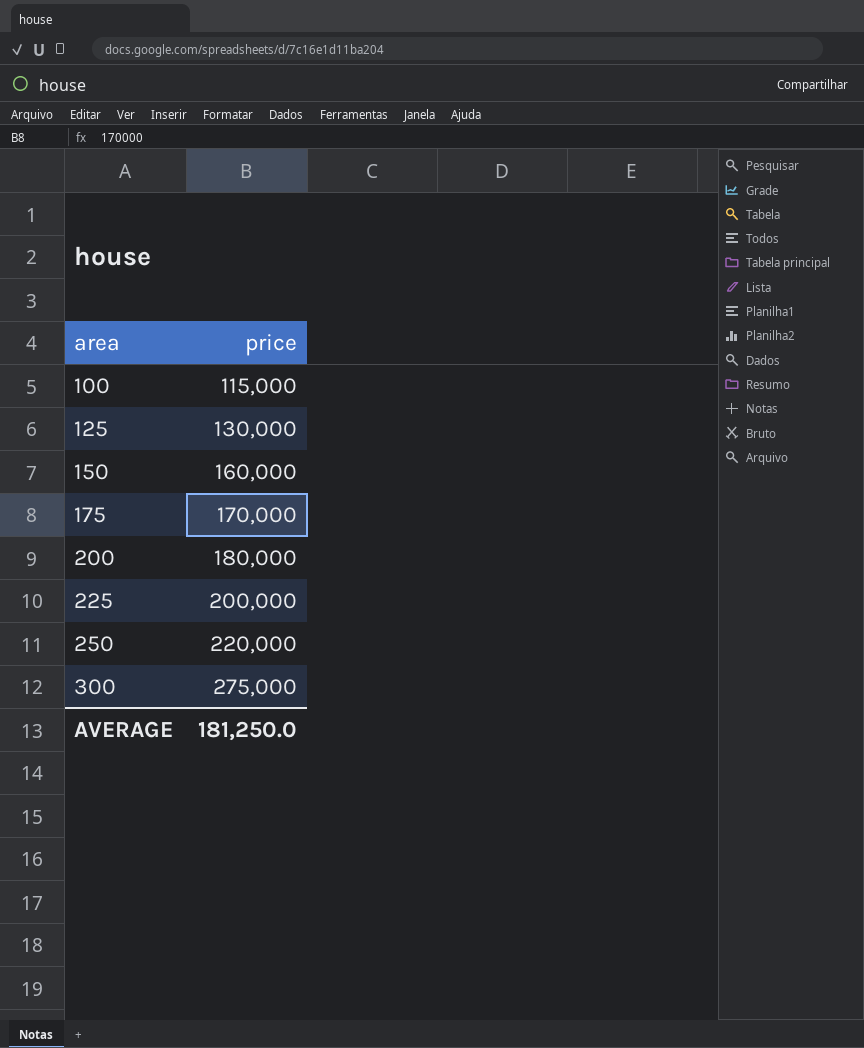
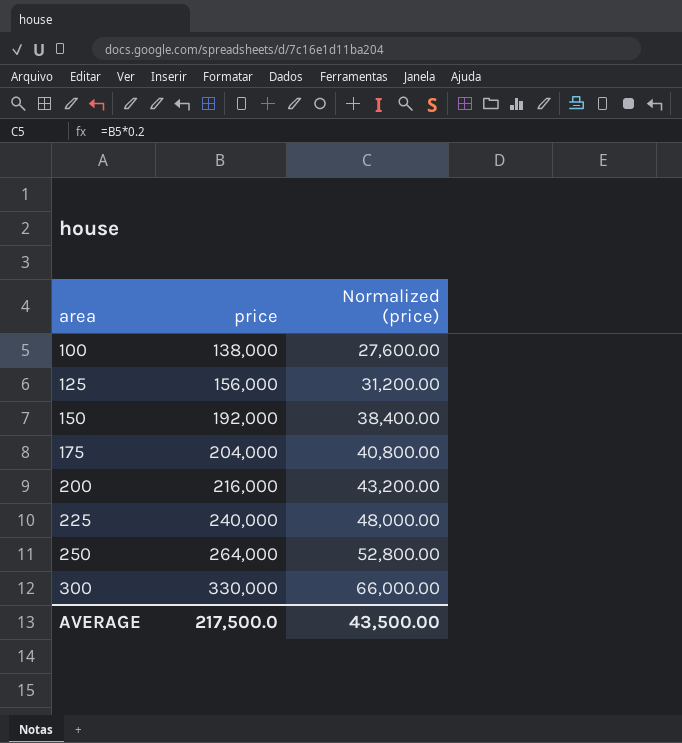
column Normalized (price) | formula: none -> [price] * 0.2
100 | price: 115,000 -> 138,000
125 | price: 130,000 -> 156,000
150 | price: 160,000 -> 192,000
175 | price: 170,000 -> 204,000
200 | price: 180,000 -> 216,000
225 | price: 200,000 -> 240,000
250 | price: 220,000 -> 264,000
300 | price: 275,000 -> 330,000
AVERAGE | price: 181,250.0 -> 217,500.0

